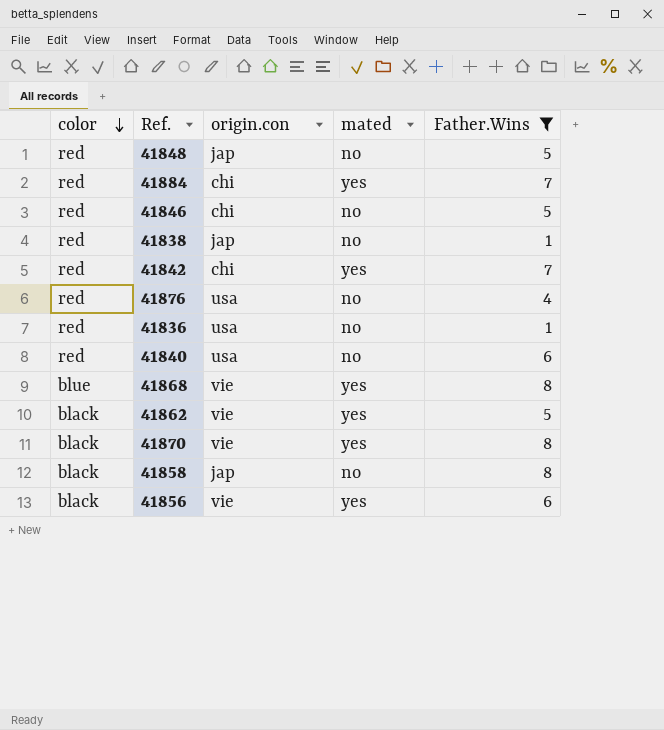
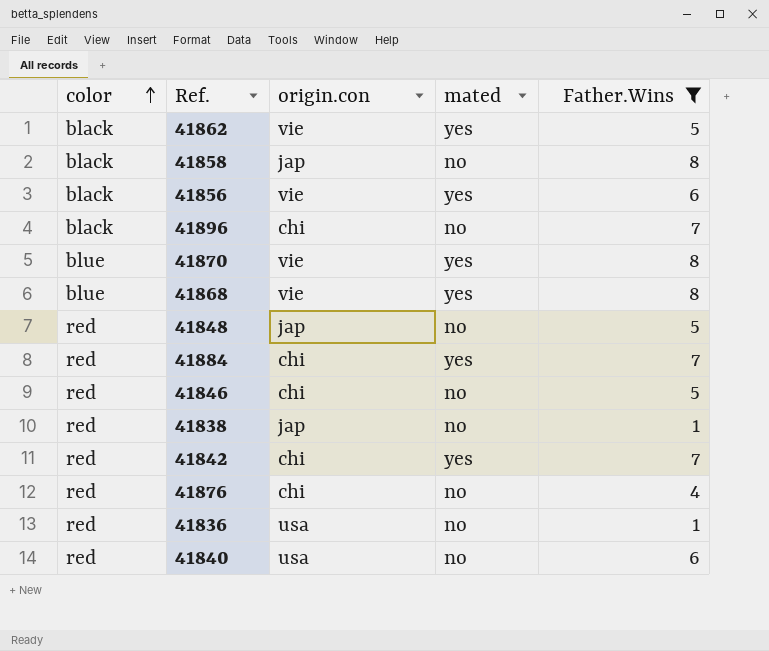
row order: color descending -> color ascending
row 41896: none -> black | chi | no | 7
41870 | color: black -> blue
41876 | origin.con: usa -> chi

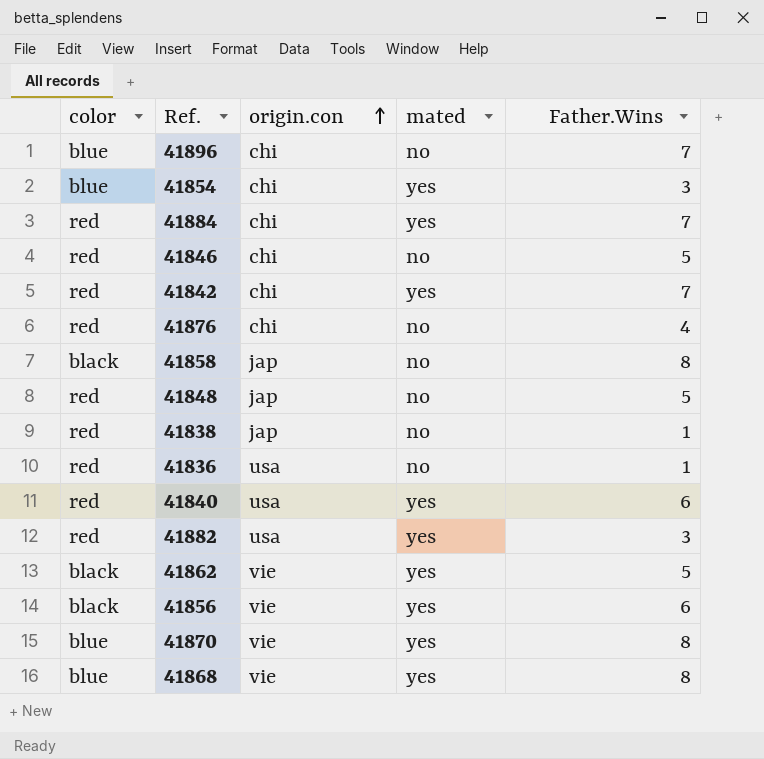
filter: Father.Wins != 3 -> none
row order: color ascending -> origin.con ascending
41896 | color: black -> blue
41840 | mated: no -> yes

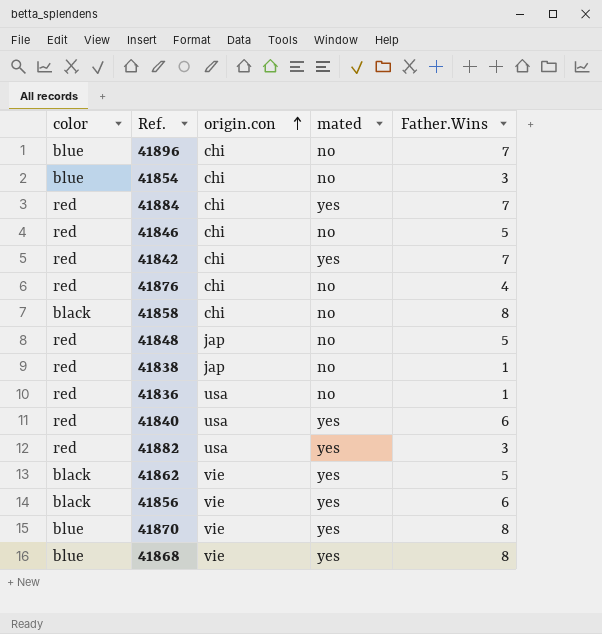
41854 | mated: yes -> no
41858 | origin.con: jap -> chi

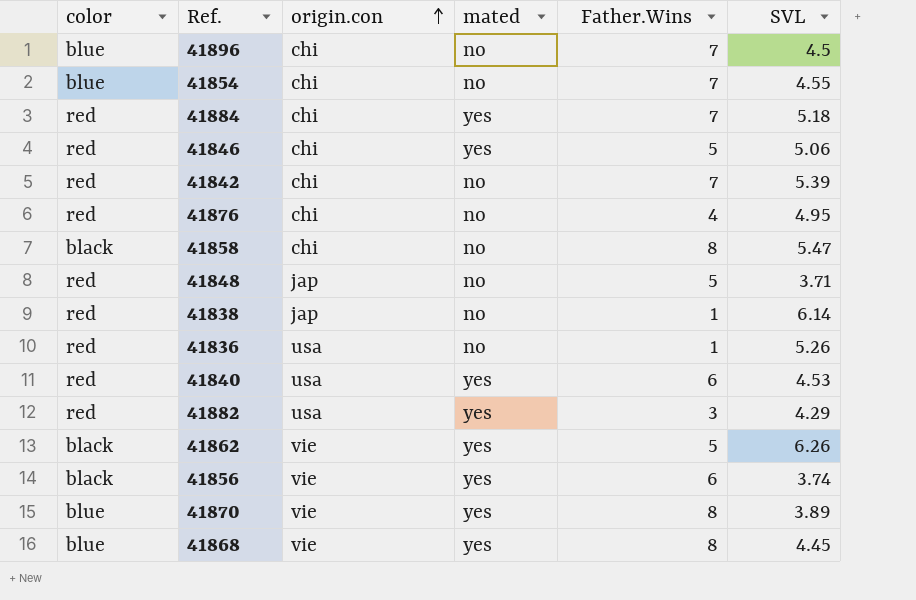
column SVL | position: none -> 6
41854 | Father.Wins: 3 -> 7
41846 | mated: no -> yes
41842 | mated: yes -> no

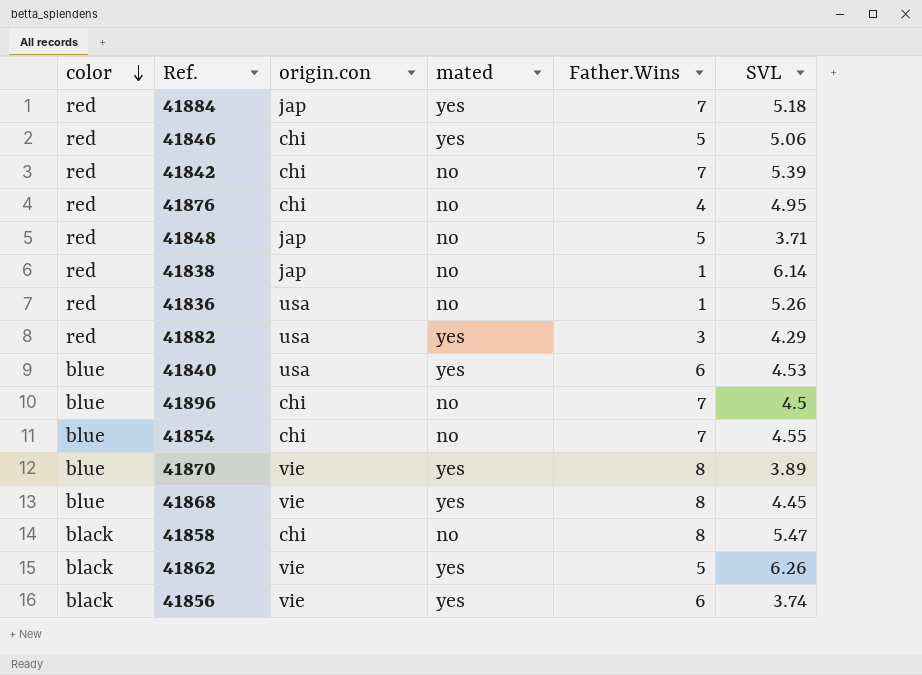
row order: origin.con ascending -> color descending
41884 | origin.con: chi -> jap
41840 | color: red -> blue

